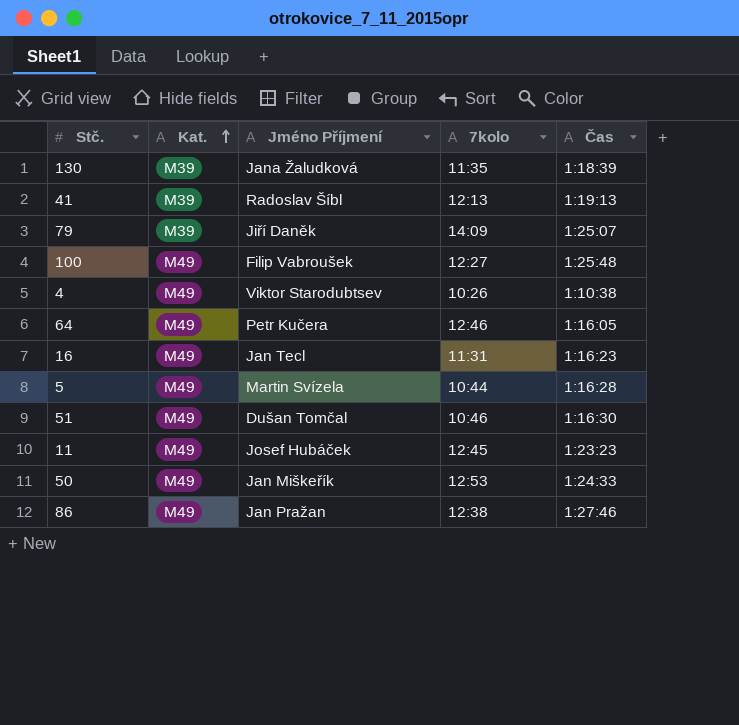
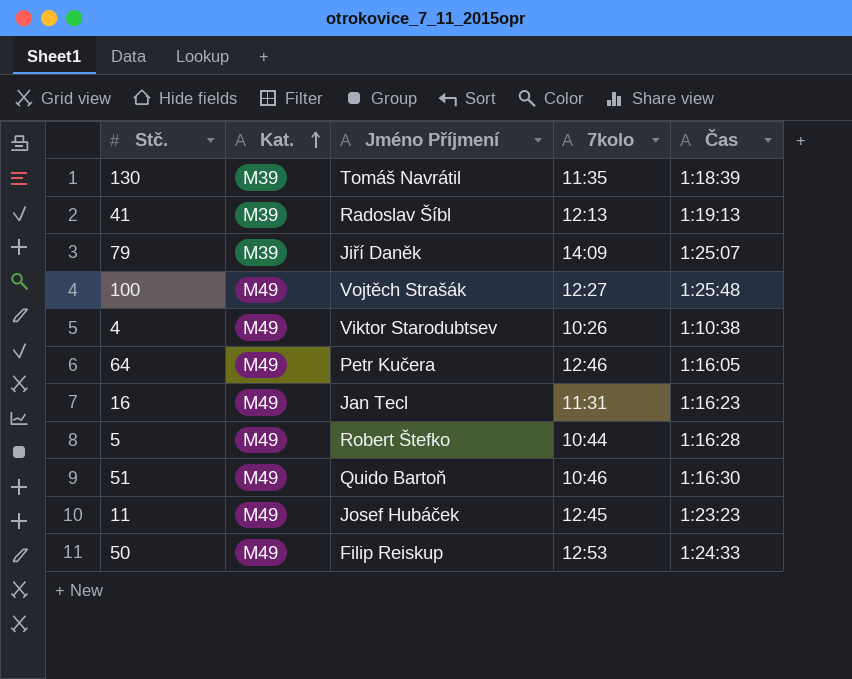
row 86: M49 | Jan Pražan | 12:38 | 1:27:46 -> none
130 | Jméno Příjmení: Jana Žaludková -> Tomáš Navrátil
100 | Jméno Příjmení: Filip Vabroušek -> Vojtěch Strašák
5 | Jméno Příjmení: Martin Svízela -> Robert Štefko
51 | Jméno Příjmení: Dušan Tomčal -> Quido Bartoň
50 | Jméno Příjmení: Jan Miškeřík -> Filip Reiskup

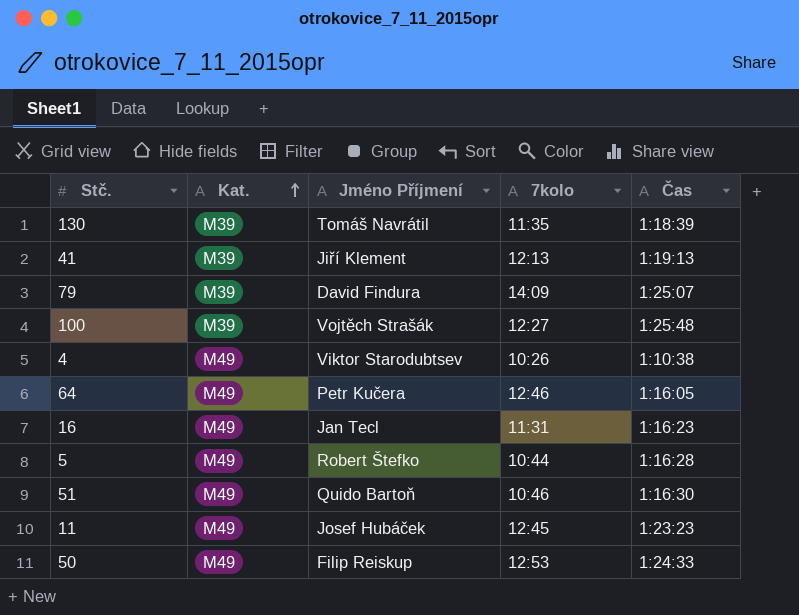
41 | Jméno Příjmení: Radoslav Šíbl -> Jiří Klement
79 | Jméno Příjmení: Jiří Daněk -> David Findura
100 | Kat.: M49 -> M39

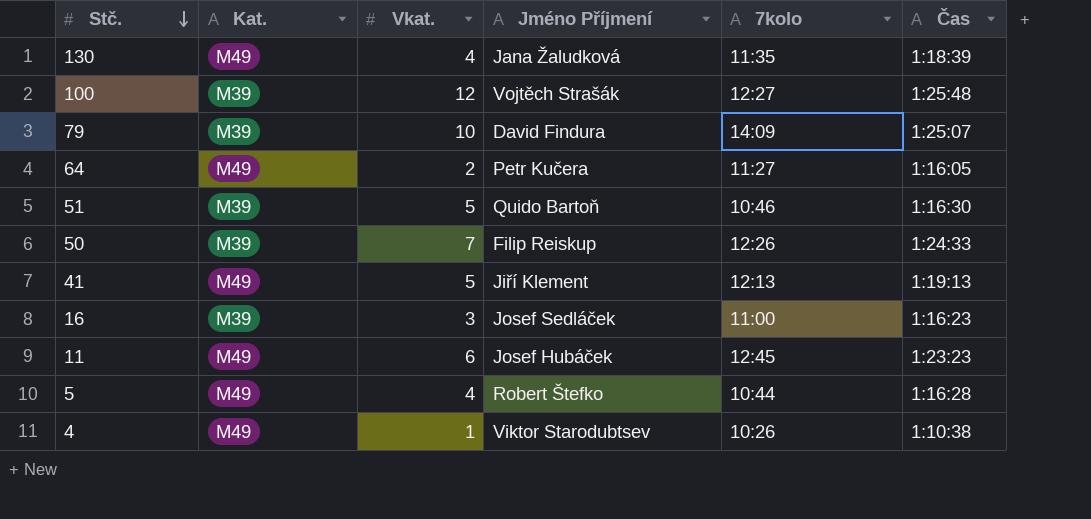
row order: Kat. ascending -> Stč. descending
column Vkat. | position: none -> 3
130 | Kat.: M39 -> M49
130 | Jméno Příjmení: Tomáš Navrátil -> Jana Žaludková
64 | 7kolo: 12:46 -> 11:27
51 | Kat.: M49 -> M39
50 | Kat.: M49 -> M39
50 | 7kolo: 12:53 -> 12:26
41 | Kat.: M39 -> M49
16 | Kat.: M49 -> M39
16 | Jméno Příjmení: Jan Tecl -> Josef Sedláček
16 | 7kolo: 11:31 -> 11:00

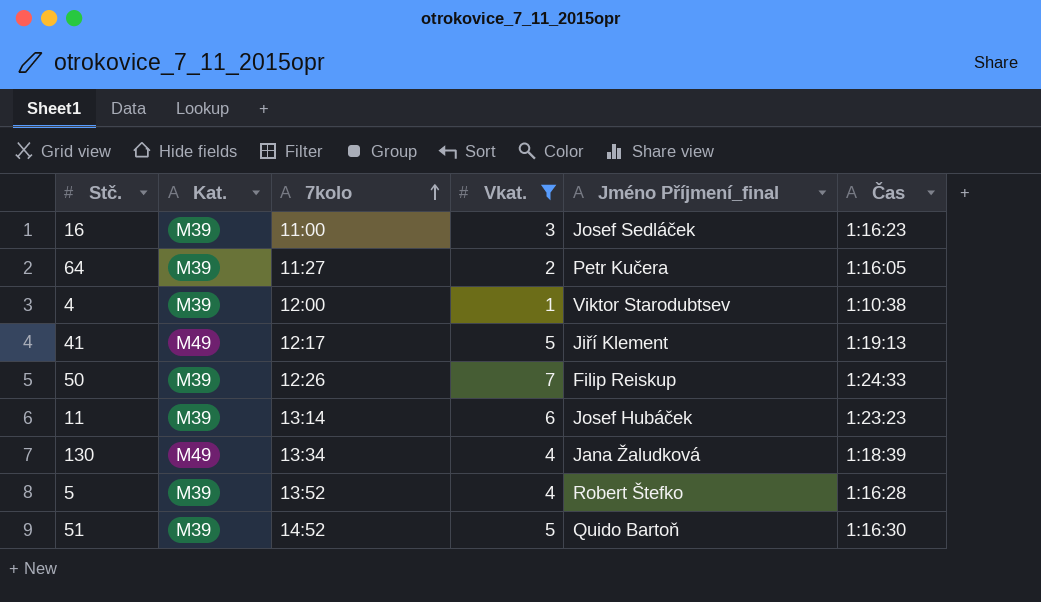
filter: none -> Vkat. <= 7
row order: Stč. descending -> 7kolo ascending
column 7kolo | position: 5 -> 3
column name: Jméno Příjmení -> Jméno Příjmení_final
64 | Kat.: M49 -> M39
4 | Kat.: M49 -> M39
4 | 7kolo: 10:26 -> 12:00
41 | 7kolo: 12:13 -> 12:17
11 | Kat.: M49 -> M39
11 | 7kolo: 12:45 -> 13:14
130 | 7kolo: 11:35 -> 13:34
5 | Kat.: M49 -> M39
5 | 7kolo: 10:44 -> 13:52
51 | 7kolo: 10:46 -> 14:52

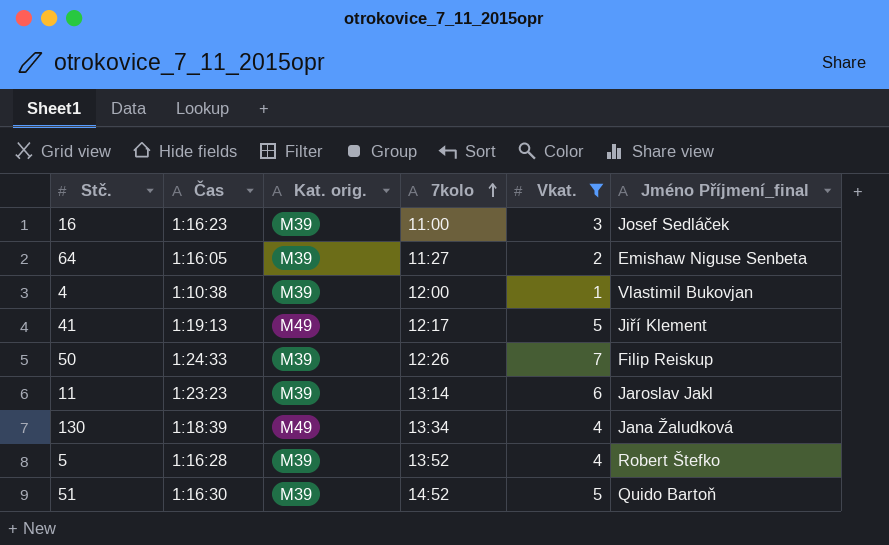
column Čas | position: 6 -> 2
column name: Kat. -> Kat. orig.
64 | Jméno Příjmení_final: Petr Kučera -> Emishaw Niguse Senbeta
4 | Jméno Příjmení_final: Viktor Starodubtsev -> Vlastimil Bukovjan
11 | Jméno Příjmení_final: Josef Hubáček -> Jaroslav Jakl

